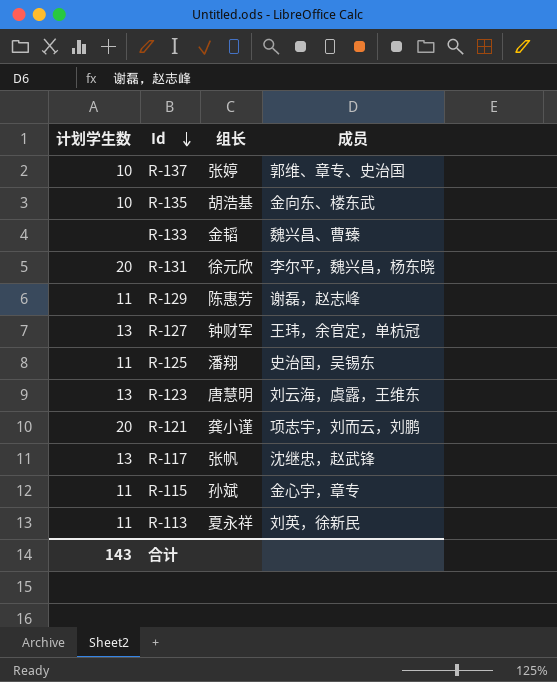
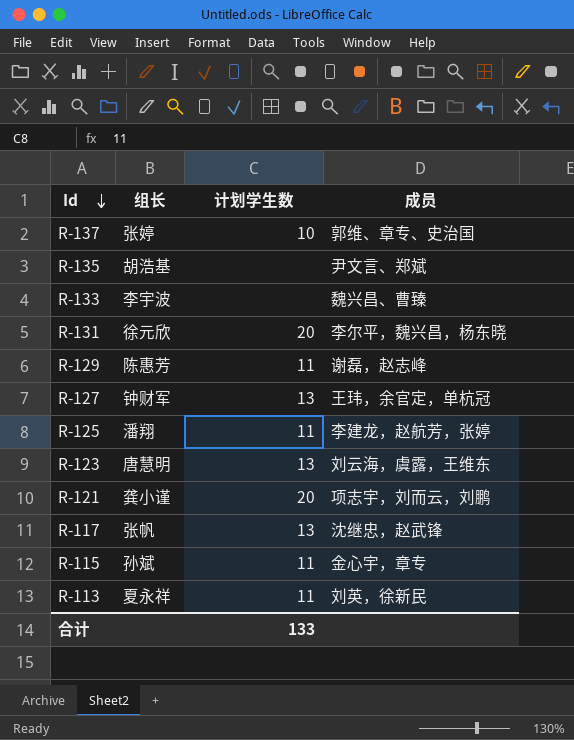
column 计划学生数 | position: 1 -> 3
R-135 | 计划学生数: 10 -> none
R-135 | 成员: 金向东、楼东武 -> 尹文言、郑斌
R-133 | 组长: 金韬 -> 李宇波
R-125 | 成员: 史治国，吴锡东 -> 李建龙，赵航芳，张婷
合计 | 计划学生数: 143 -> 133

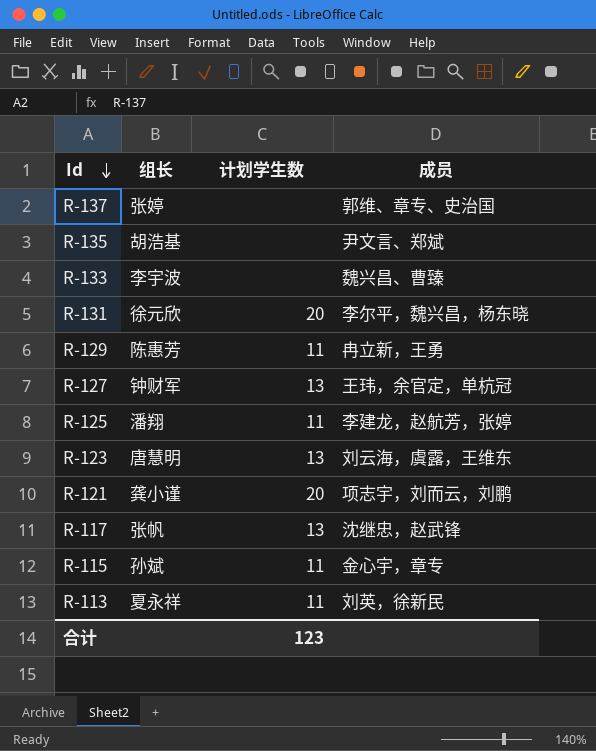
R-137 | 计划学生数: 10 -> none
R-129 | 成员: 谢磊，赵志峰 -> 冉立新，王勇
合计 | 计划学生数: 133 -> 123

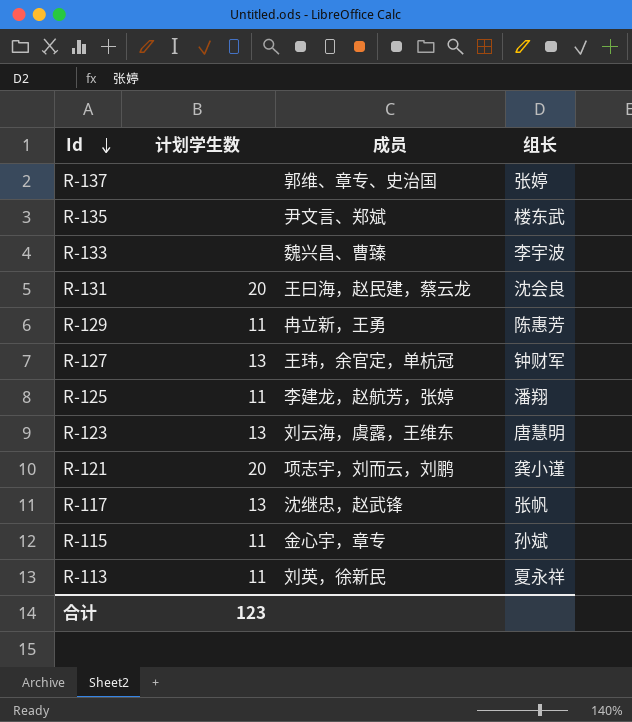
column 组长 | position: 2 -> 4
R-135 | 组长: 胡浩基 -> 楼东武
R-131 | 成员: 李尔平，魏兴昌，杨东晓 -> 王曰海，赵民建，蔡云龙
R-131 | 组长: 徐元欣 -> 沈会良

